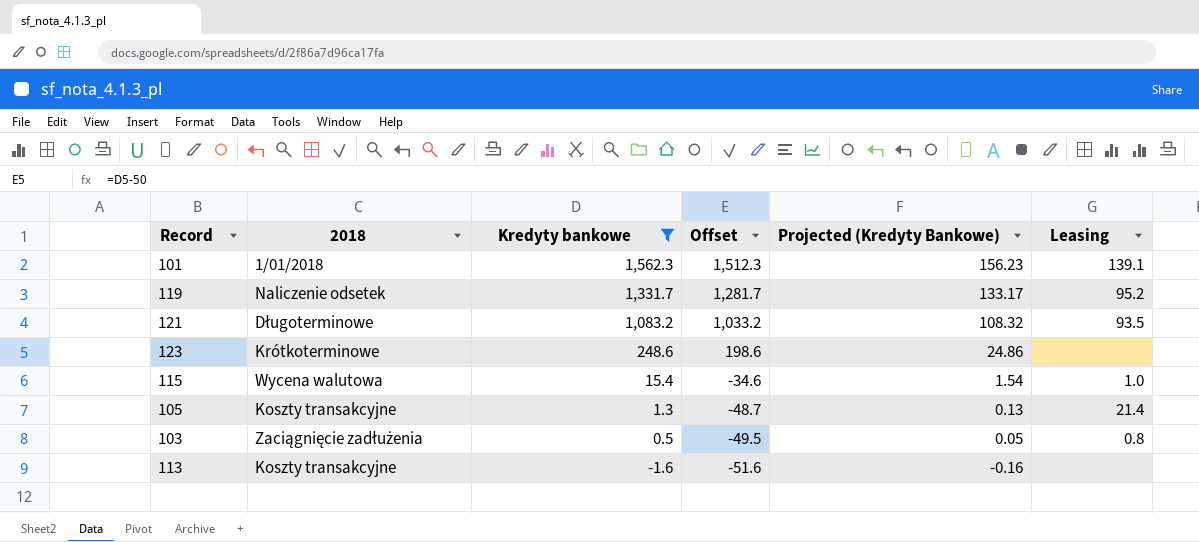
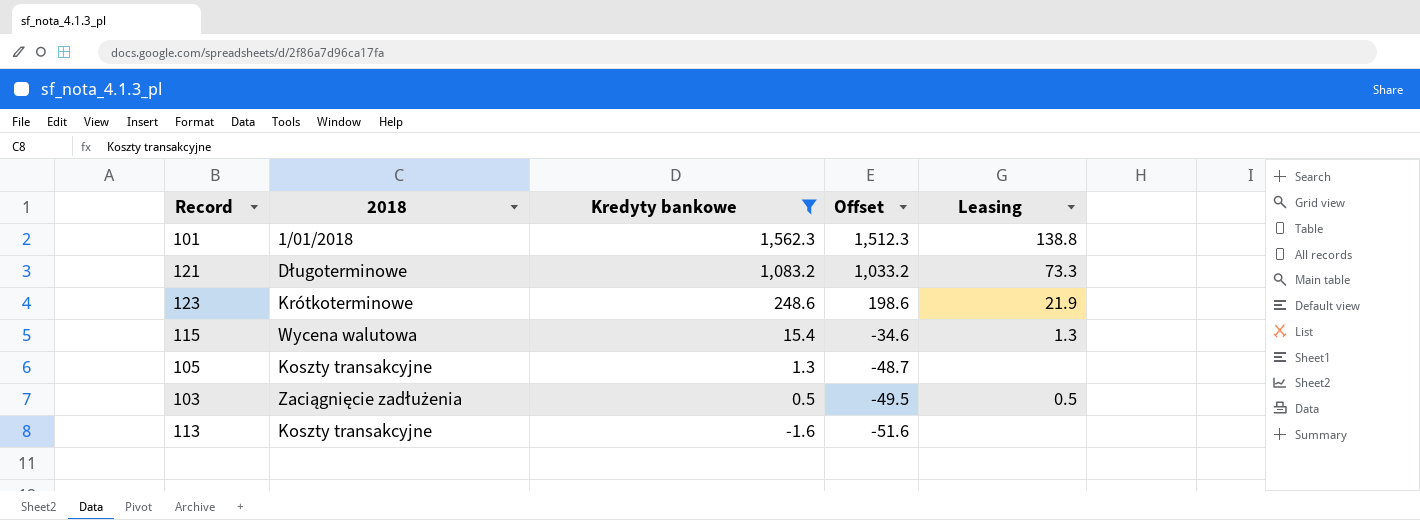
column Projected (Kredyty Bankowe) | formula: [Kredyty bankowe] * 0.1 -> none
row 119: Naliczenie odsetek | 1,331.7 | 1,281.7 | 133.17 | 95.2 -> none
101 | Leasing: 139.1 -> 138.8
121 | Leasing: 93.5 -> 73.3
123 | Leasing: none -> 21.9
115 | Leasing: 1.0 -> 1.3
105 | Leasing: 21.4 -> none
103 | Leasing: 0.8 -> 0.5

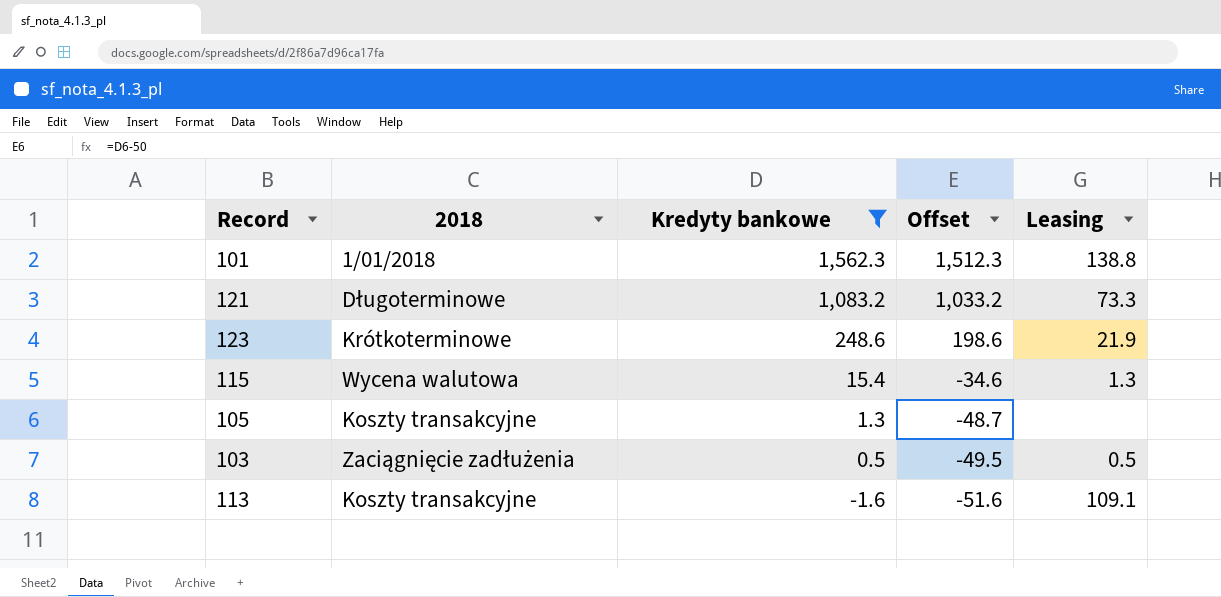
113 | Leasing: none -> 109.1

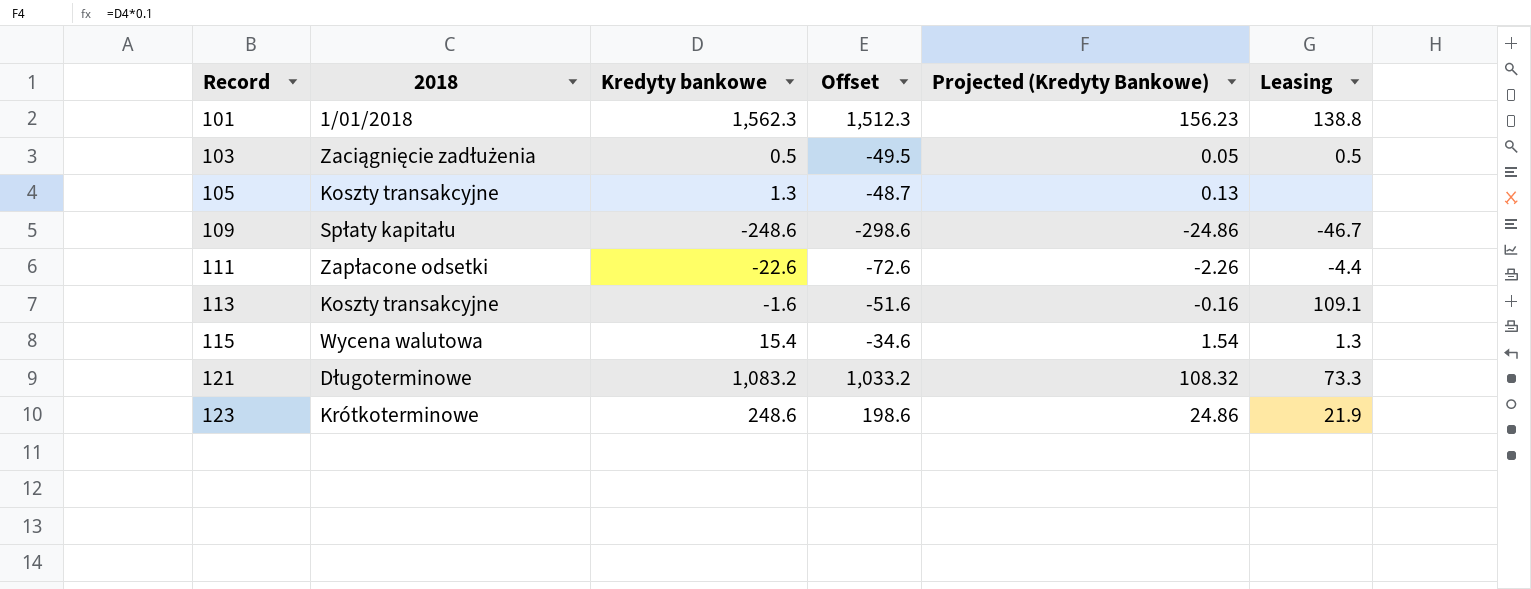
filter: Kredyty bankowe >= -1.6 -> none
row order: Kredyty bankowe descending -> Record ascending
column Projected (Kredyty Bankowe) | formula: none -> [Kredyty bankowe] * 0.1

